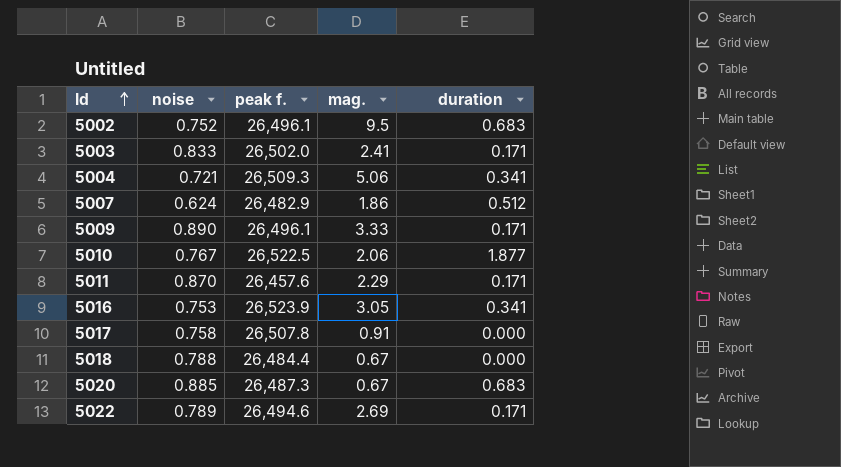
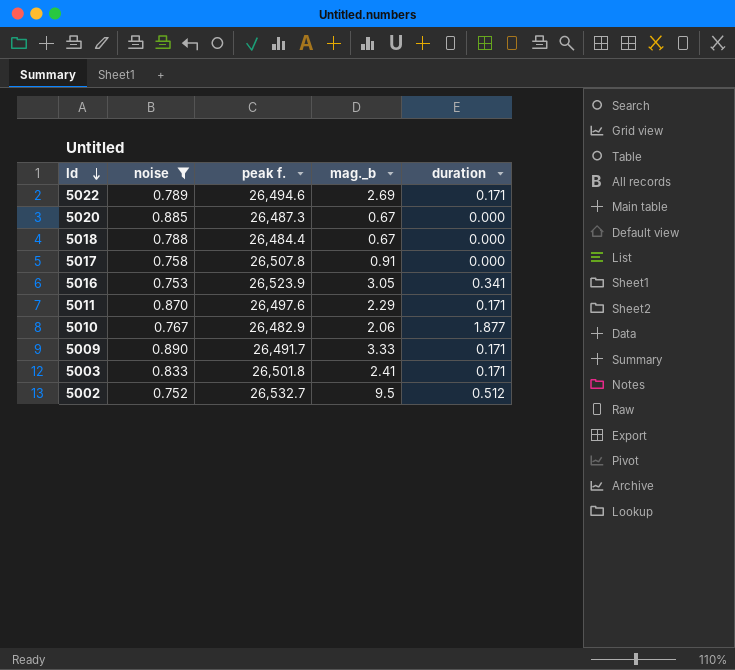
filter: none -> noise >= 0.752
row order: Id ascending -> Id descending
column name: mag. -> mag._b
5020 | duration: 0.683 -> 0.000
5011 | peak f.: 26,457.6 -> 26,497.6
5010 | peak f.: 26,522.5 -> 26,482.9
5009 | peak f.: 26,496.1 -> 26,491.7
5003 | peak f.: 26,502.0 -> 26,501.8
5002 | peak f.: 26,496.1 -> 26,532.7
5002 | duration: 0.683 -> 0.512

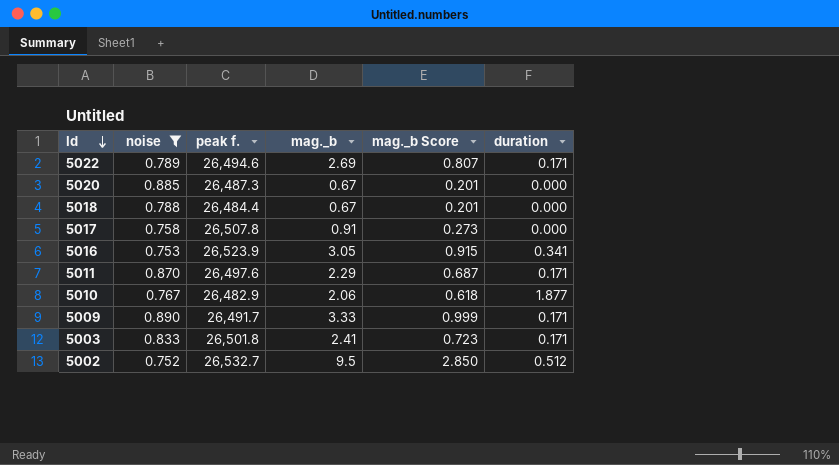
column mag._b Score | formula: none -> [mag._b] * 0.3

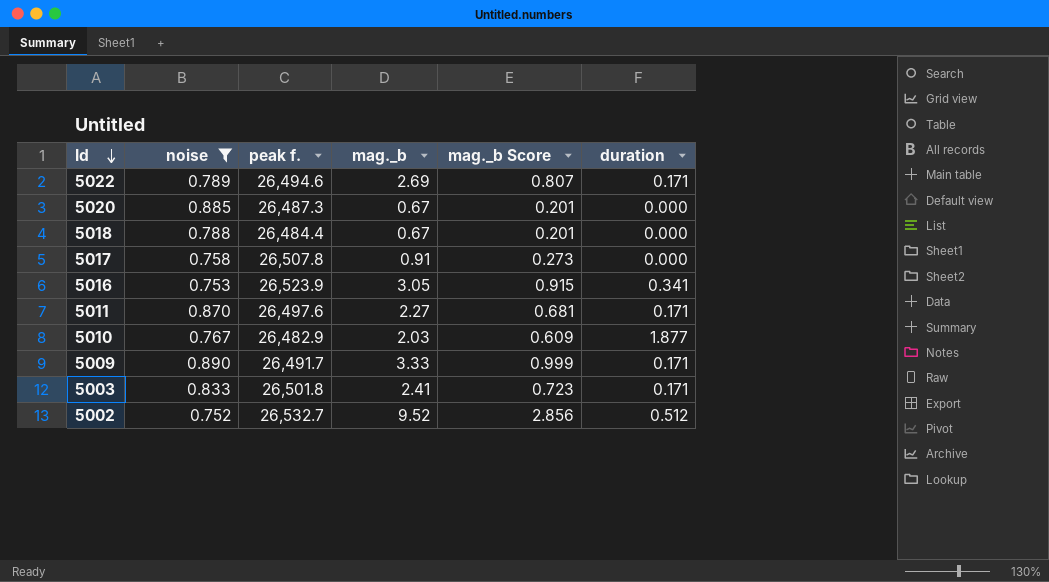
5011 | mag._b: 2.29 -> 2.27
5011 | mag._b Score: 0.687 -> 0.681
5010 | mag._b: 2.06 -> 2.03
5010 | mag._b Score: 0.618 -> 0.609
5002 | mag._b: 9.5 -> 9.52
5002 | mag._b Score: 2.850 -> 2.856

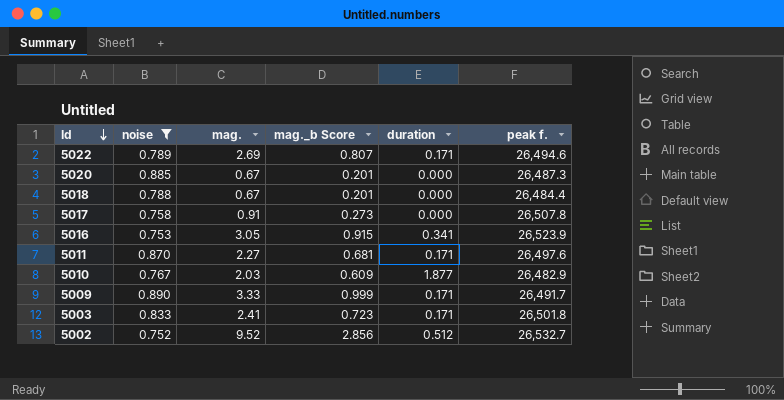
column name: mag._b -> mag.
column peak f. | position: 3 -> 6

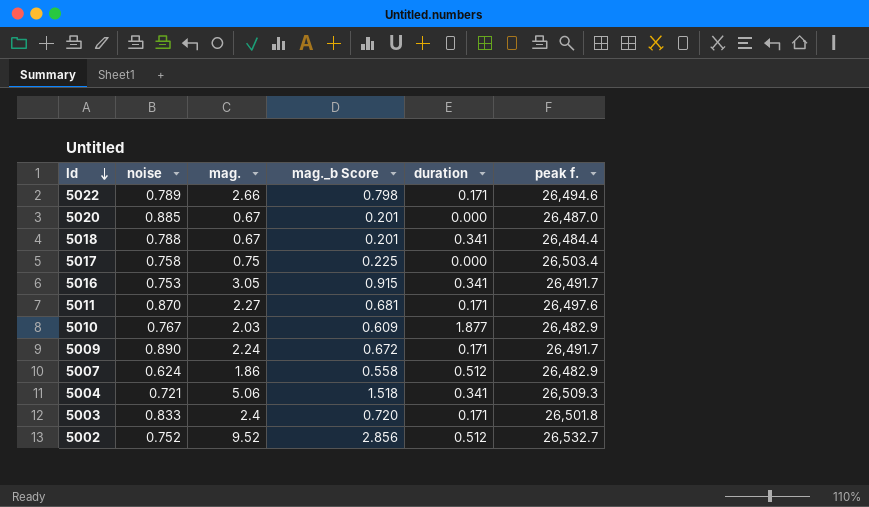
filter: noise >= 0.752 -> none
5022 | mag.: 2.69 -> 2.66
5022 | mag._b Score: 0.807 -> 0.798
5020 | peak f.: 26,487.3 -> 26,487.0
5018 | duration: 0.000 -> 0.341
5017 | mag.: 0.91 -> 0.75
5017 | mag._b Score: 0.273 -> 0.225
5017 | peak f.: 26,507.8 -> 26,503.4
5016 | peak f.: 26,523.9 -> 26,491.7
5009 | mag.: 3.33 -> 2.24
5009 | mag._b Score: 0.999 -> 0.672
5003 | mag.: 2.41 -> 2.4
5003 | mag._b Score: 0.723 -> 0.720

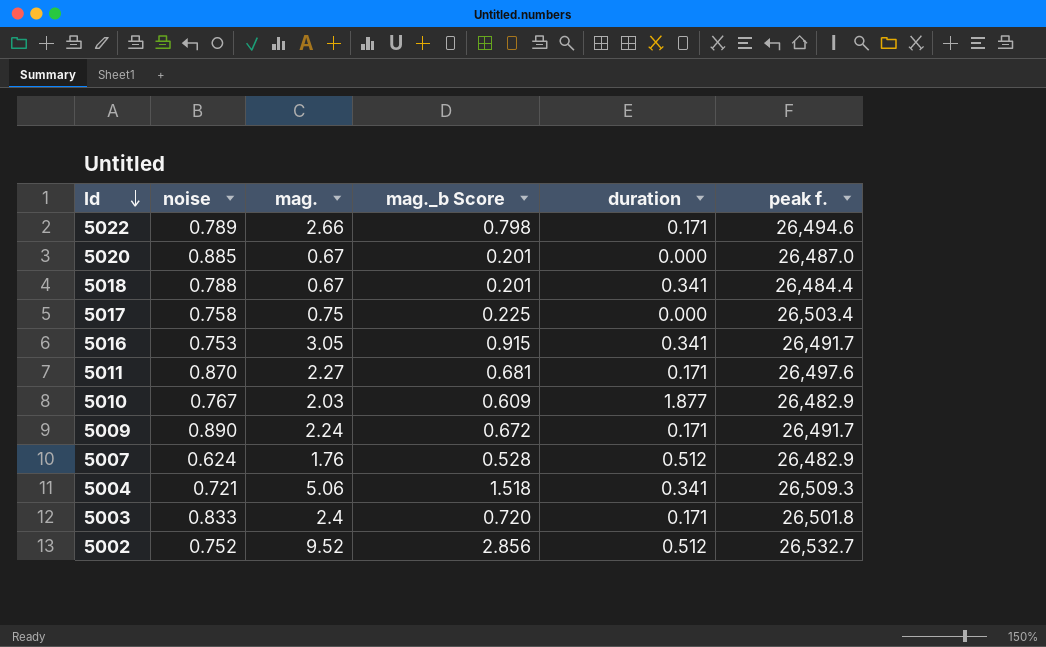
5007 | mag.: 1.86 -> 1.76
5007 | mag._b Score: 0.558 -> 0.528

